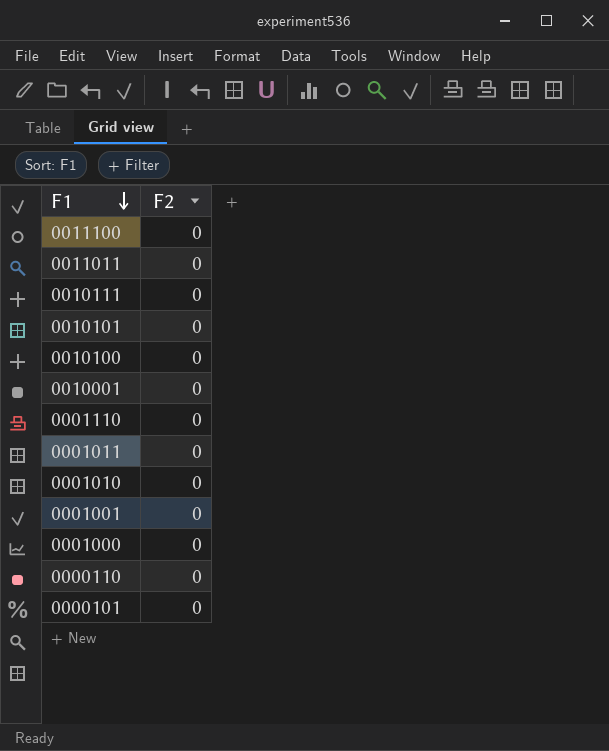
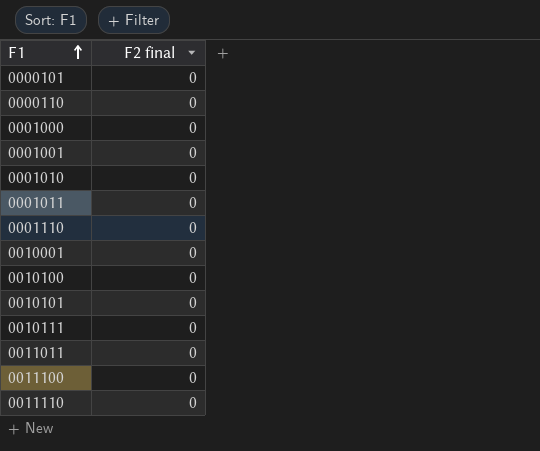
row order: F1 descending -> F1 ascending
column name: F2 -> F2 final
row 0011110: none -> 0

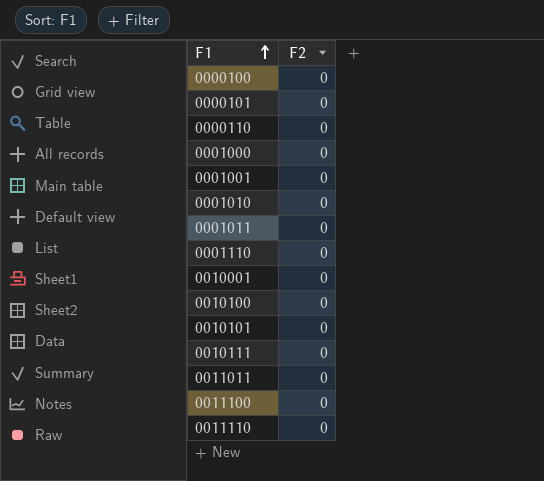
column name: F2 final -> F2
row 0000100: none -> 0

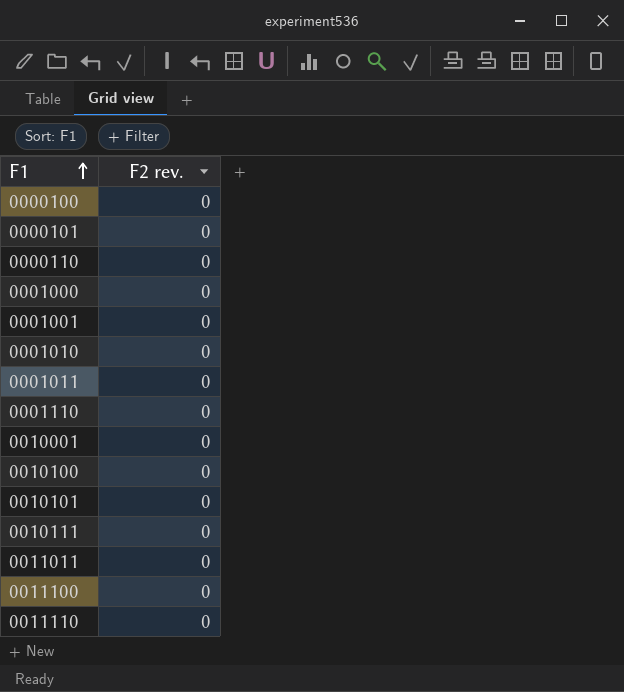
column name: F2 -> F2 rev.

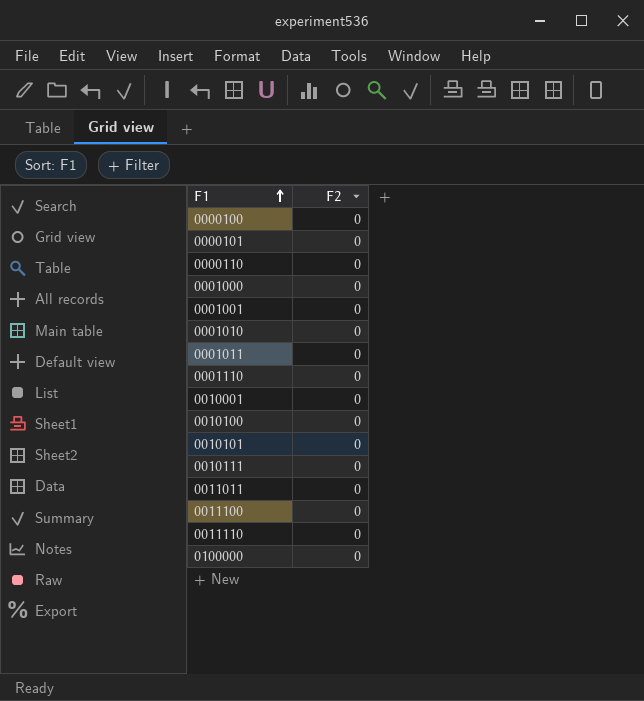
column name: F2 rev. -> F2
row 0100000: none -> 0

